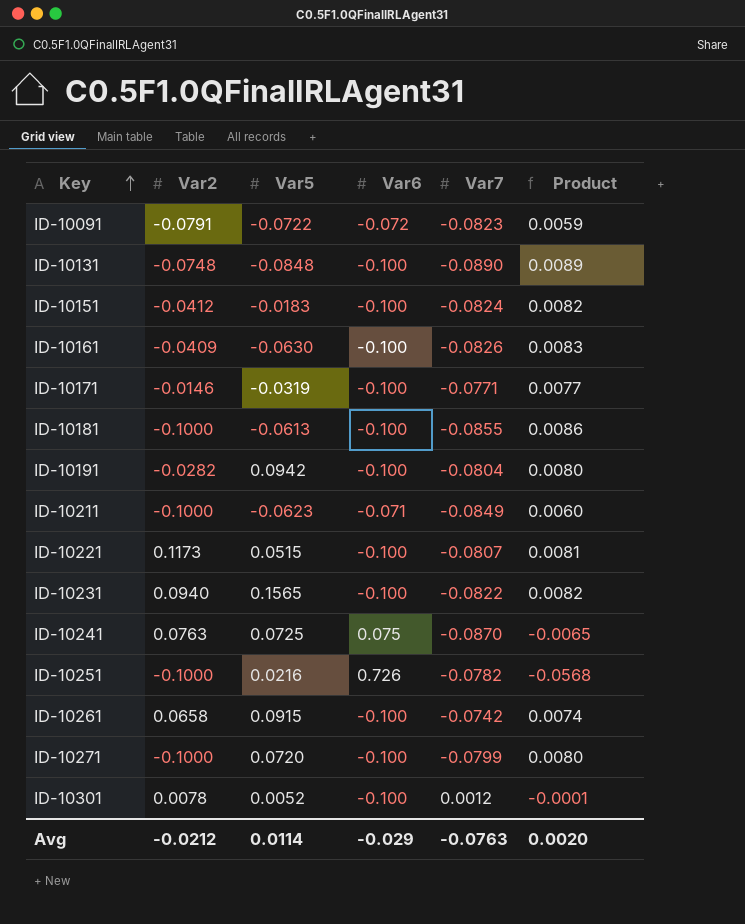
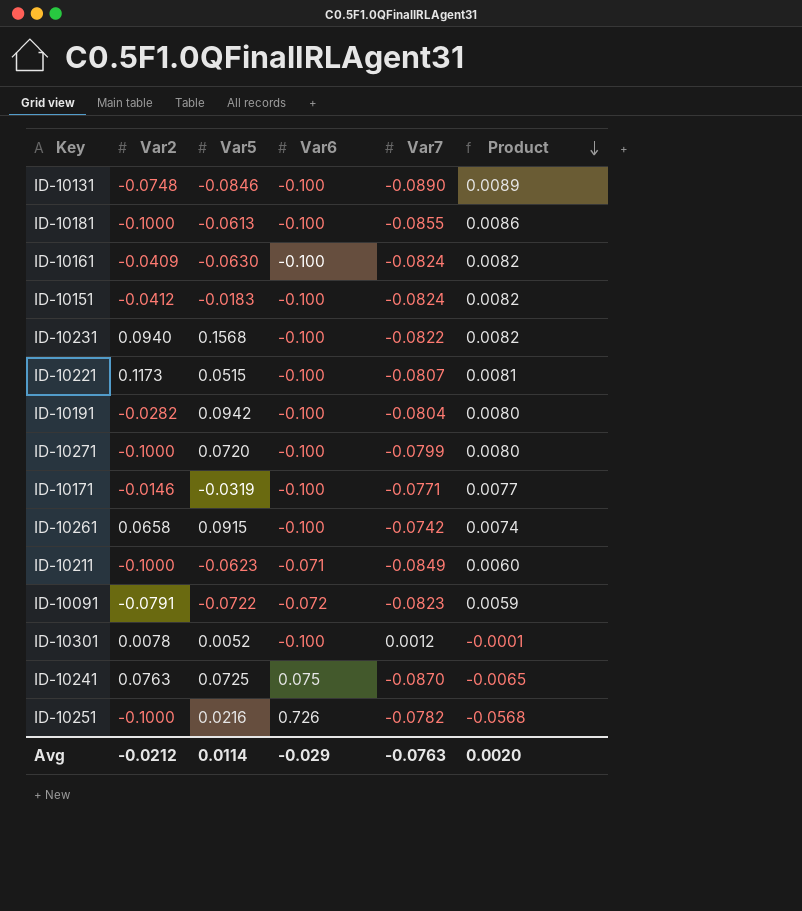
row order: Key ascending -> Product descending
ID-10131 | Var5: -0.0848 -> -0.0846
ID-10161 | Var7: -0.0826 -> -0.0824
ID-10161 | Product: 0.0083 -> 0.0082
ID-10231 | Var5: 0.1565 -> 0.1568

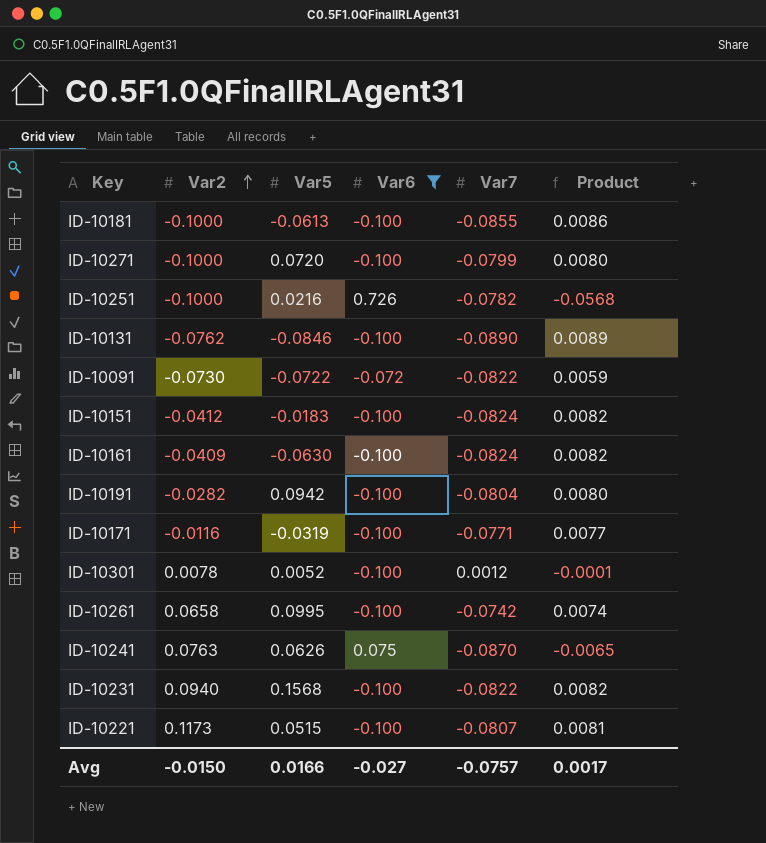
filter: none -> Var6 != -0.071
row order: Product descending -> Var2 ascending
ID-10131 | Var2: -0.0748 -> -0.0762
ID-10091 | Var2: -0.0791 -> -0.0730
ID-10091 | Var7: -0.0823 -> -0.0822
ID-10171 | Var2: -0.0146 -> -0.0116
ID-10261 | Var5: 0.0915 -> 0.0995
ID-10241 | Var5: 0.0725 -> 0.0626
Avg | Var2: -0.0212 -> -0.0150
Avg | Var5: 0.0114 -> 0.0166
Avg | Var6: -0.029 -> -0.027
Avg | Var7: -0.0763 -> -0.0757
Avg | Product: 0.0020 -> 0.0017

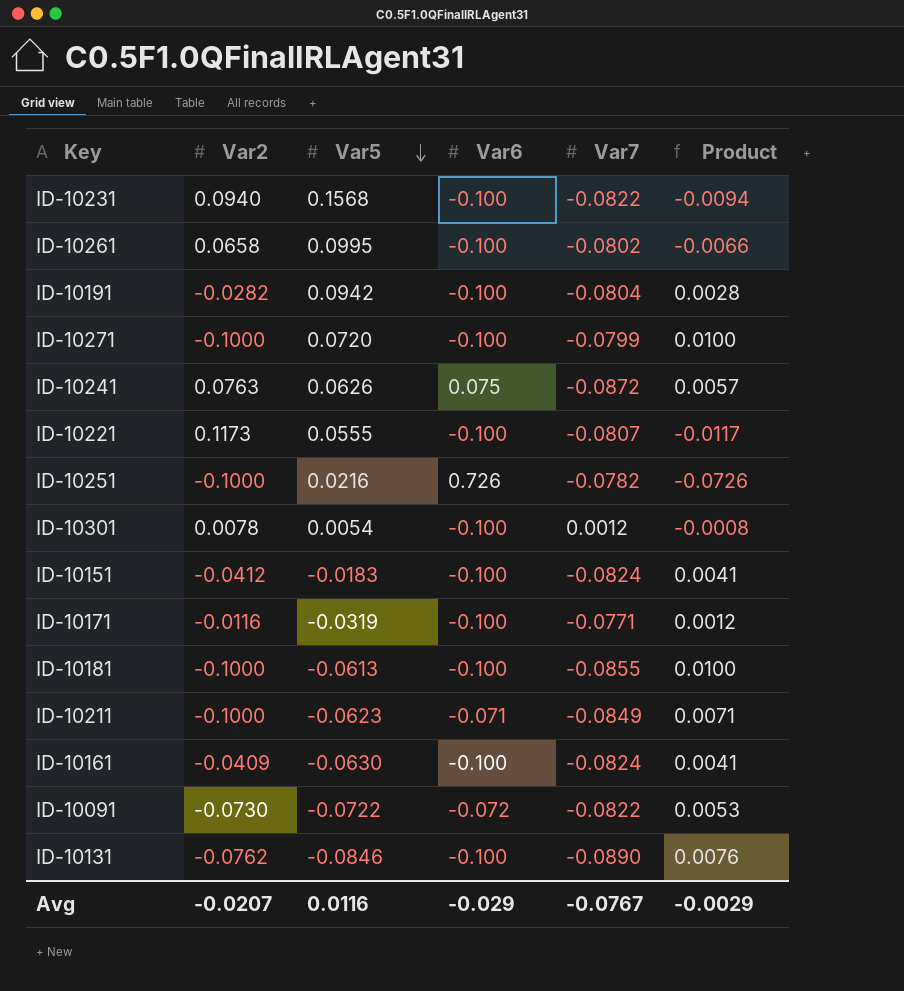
filter: Var6 != -0.071 -> none
row order: Var2 ascending -> Var5 descending
column Product | formula: [Var6] * [Var7] -> [Var2] * [Var6]
ID-10261 | Var7: -0.0742 -> -0.0802
ID-10241 | Var7: -0.0870 -> -0.0872
ID-10221 | Var5: 0.0515 -> 0.0555
ID-10301 | Var5: 0.0052 -> 0.0054
Avg | Var2: -0.0150 -> -0.0207
Avg | Var5: 0.0166 -> 0.0116
Avg | Var6: -0.027 -> -0.029
Avg | Var7: -0.0757 -> -0.0767
Avg | Product: 0.0017 -> -0.0029

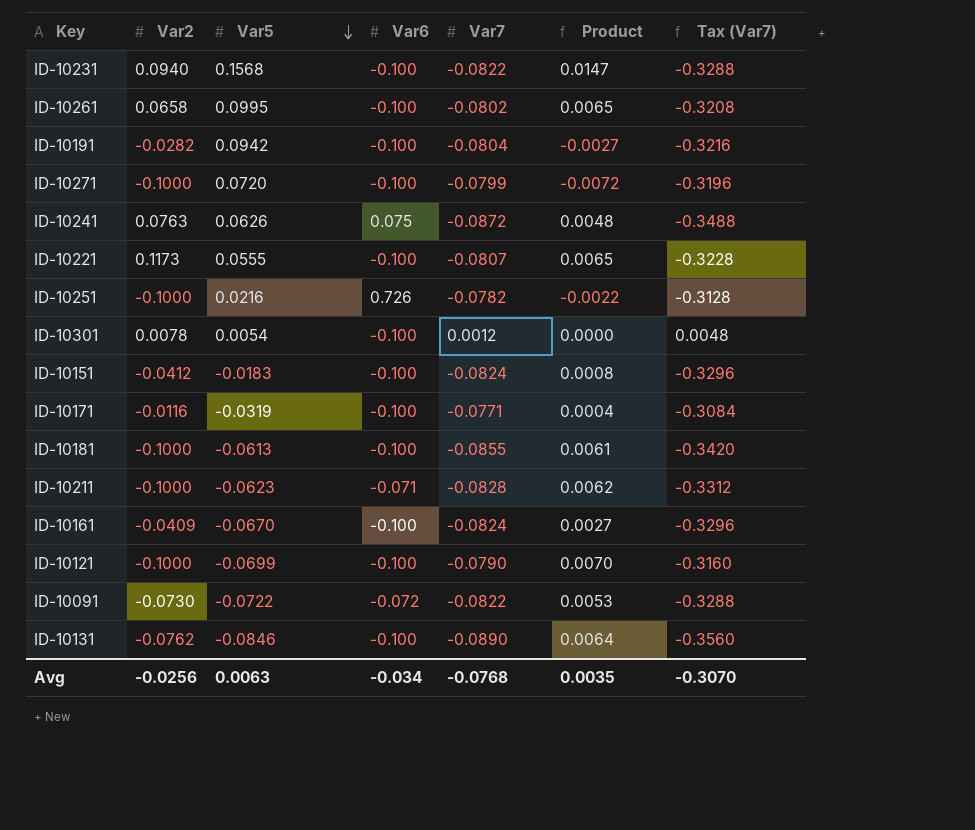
column Product | formula: [Var2] * [Var6] -> [Var2] * [Var5]
column Tax (Var7) | formula: none -> [Var7] * 4
ID-10211 | Var7: -0.0849 -> -0.0828
ID-10161 | Var5: -0.0630 -> -0.0670
row ID-10121: none -> -0.1000 | -0.0699 | -0.100 | -0.0790 | 0.0070 | -0.3160
Avg | Var2: -0.0207 -> -0.0256
Avg | Var5: 0.0116 -> 0.0063
Avg | Var6: -0.029 -> -0.034
Avg | Var7: -0.0767 -> -0.0768
Avg | Product: -0.0029 -> 0.0035

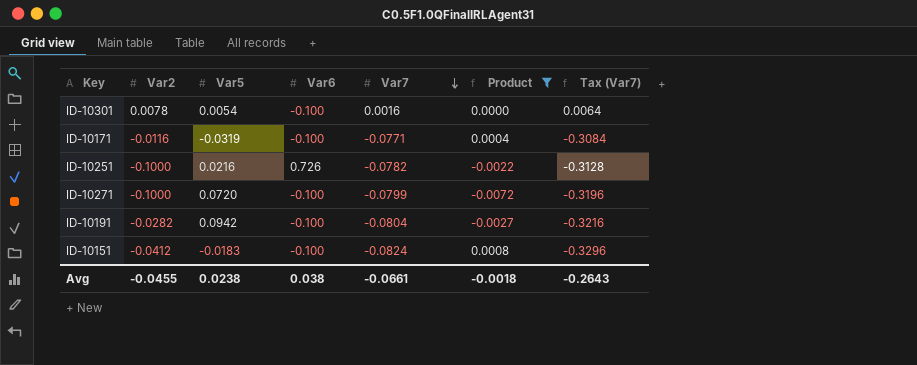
filter: none -> Product <= 0.0008
row order: Var5 descending -> Var7 descending
ID-10301 | Var7: 0.0012 -> 0.0016
ID-10301 | Tax (Var7): 0.0048 -> 0.0064
Avg | Var2: -0.0256 -> -0.0455
Avg | Var5: 0.0063 -> 0.0238
Avg | Var6: -0.034 -> 0.038
Avg | Var7: -0.0768 -> -0.0661
Avg | Product: 0.0035 -> -0.0018
Avg | Tax (Var7): -0.3070 -> -0.2643

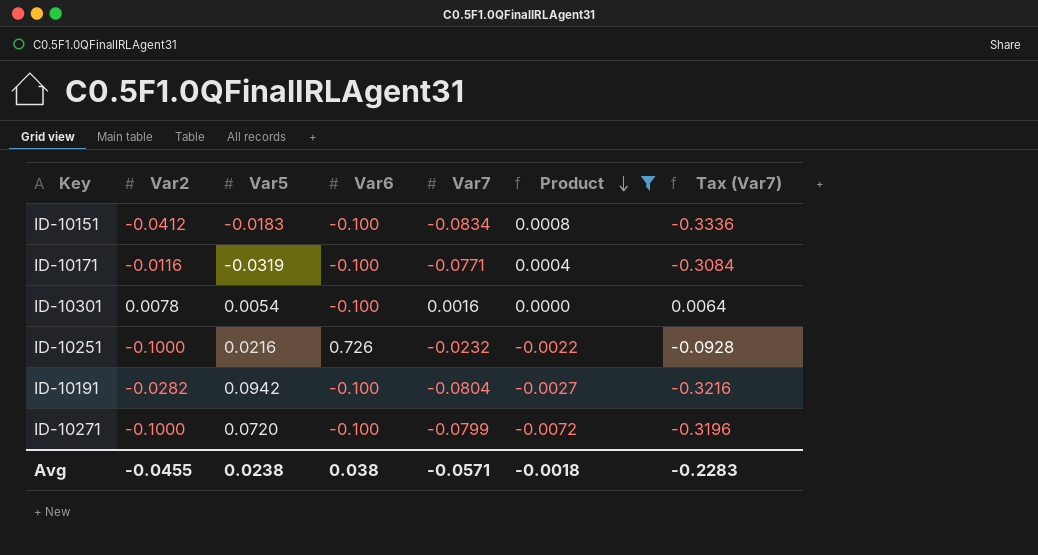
row order: Var7 descending -> Product descending
ID-10151 | Var7: -0.0824 -> -0.0834
ID-10151 | Tax (Var7): -0.3296 -> -0.3336
ID-10251 | Var7: -0.0782 -> -0.0232
ID-10251 | Tax (Var7): -0.3128 -> -0.0928
Avg | Var7: -0.0661 -> -0.0571
Avg | Tax (Var7): -0.2643 -> -0.2283

